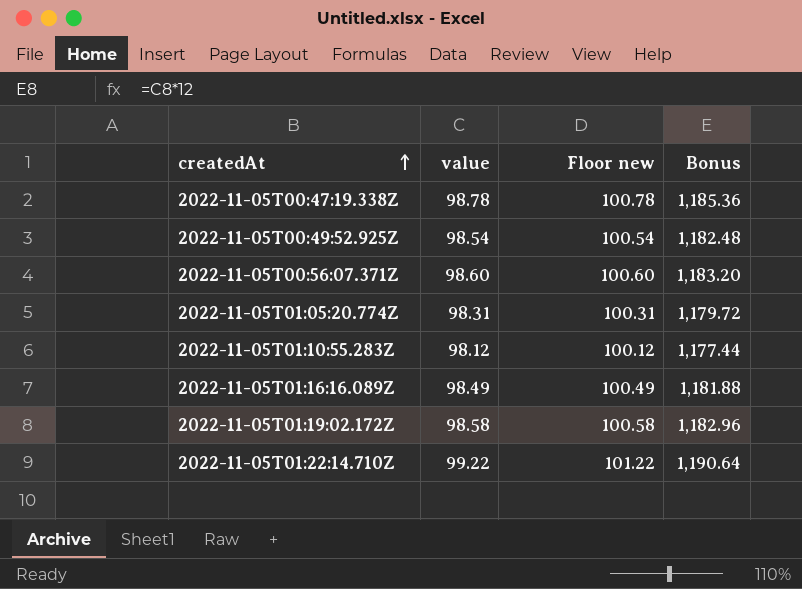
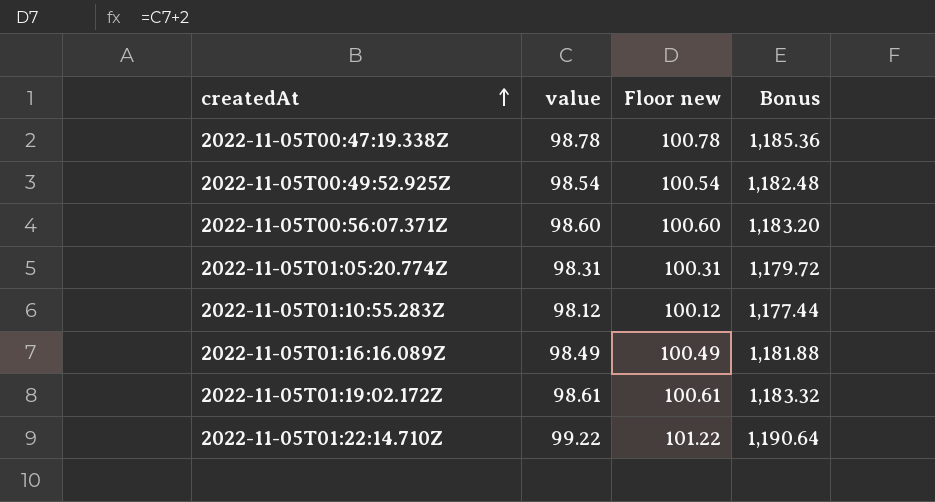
2022-11-05T01:19:02.172Z | value: 98.58 -> 98.61
2022-11-05T01:19:02.172Z | Floor new: 100.58 -> 100.61
2022-11-05T01:19:02.172Z | Bonus: 1,182.96 -> 1,183.32

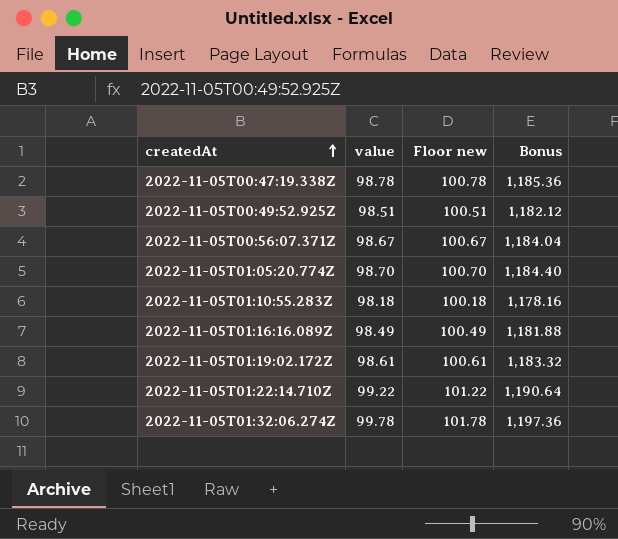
2022-11-05T00:49:52.925Z | value: 98.54 -> 98.51
2022-11-05T00:49:52.925Z | Floor new: 100.54 -> 100.51
2022-11-05T00:49:52.925Z | Bonus: 1,182.48 -> 1,182.12
2022-11-05T00:56:07.371Z | value: 98.60 -> 98.67
2022-11-05T00:56:07.371Z | Floor new: 100.60 -> 100.67
2022-11-05T00:56:07.371Z | Bonus: 1,183.20 -> 1,184.04
2022-11-05T01:05:20.774Z | value: 98.31 -> 98.70
2022-11-05T01:05:20.774Z | Floor new: 100.31 -> 100.70
2022-11-05T01:05:20.774Z | Bonus: 1,179.72 -> 1,184.40
2022-11-05T01:10:55.283Z | value: 98.12 -> 98.18
2022-11-05T01:10:55.283Z | Floor new: 100.12 -> 100.18
2022-11-05T01:10:55.283Z | Bonus: 1,177.44 -> 1,178.16
row 2022-11-05T01:32:06.274Z: none -> 99.78 | 101.78 | 1,197.36

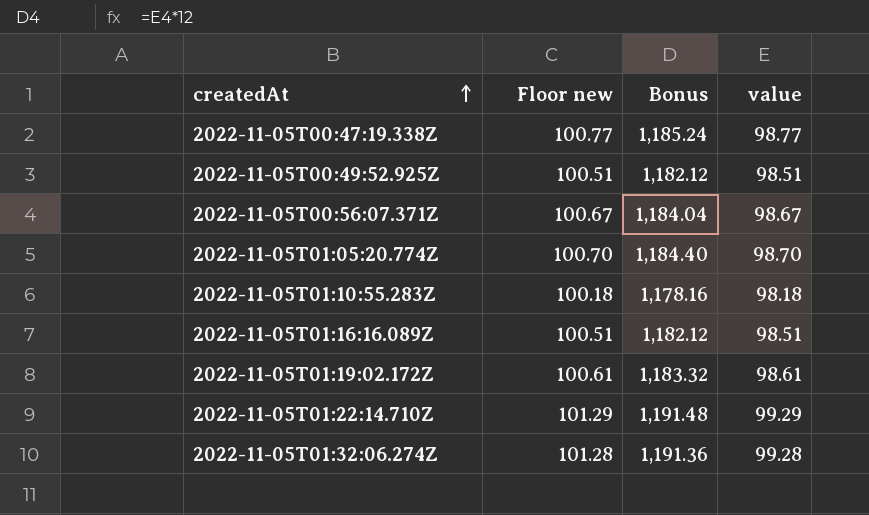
column value | position: 2 -> 4
2022-11-05T00:47:19.338Z | Floor new: 100.78 -> 100.77
2022-11-05T00:47:19.338Z | Bonus: 1,185.36 -> 1,185.24
2022-11-05T00:47:19.338Z | value: 98.78 -> 98.77
2022-11-05T01:16:16.089Z | Floor new: 100.49 -> 100.51
2022-11-05T01:16:16.089Z | Bonus: 1,181.88 -> 1,182.12
2022-11-05T01:16:16.089Z | value: 98.49 -> 98.51
2022-11-05T01:22:14.710Z | Floor new: 101.22 -> 101.29
2022-11-05T01:22:14.710Z | Bonus: 1,190.64 -> 1,191.48
2022-11-05T01:22:14.710Z | value: 99.22 -> 99.29
2022-11-05T01:32:06.274Z | Floor new: 101.78 -> 101.28
2022-11-05T01:32:06.274Z | Bonus: 1,197.36 -> 1,191.36
2022-11-05T01:32:06.274Z | value: 99.78 -> 99.28

